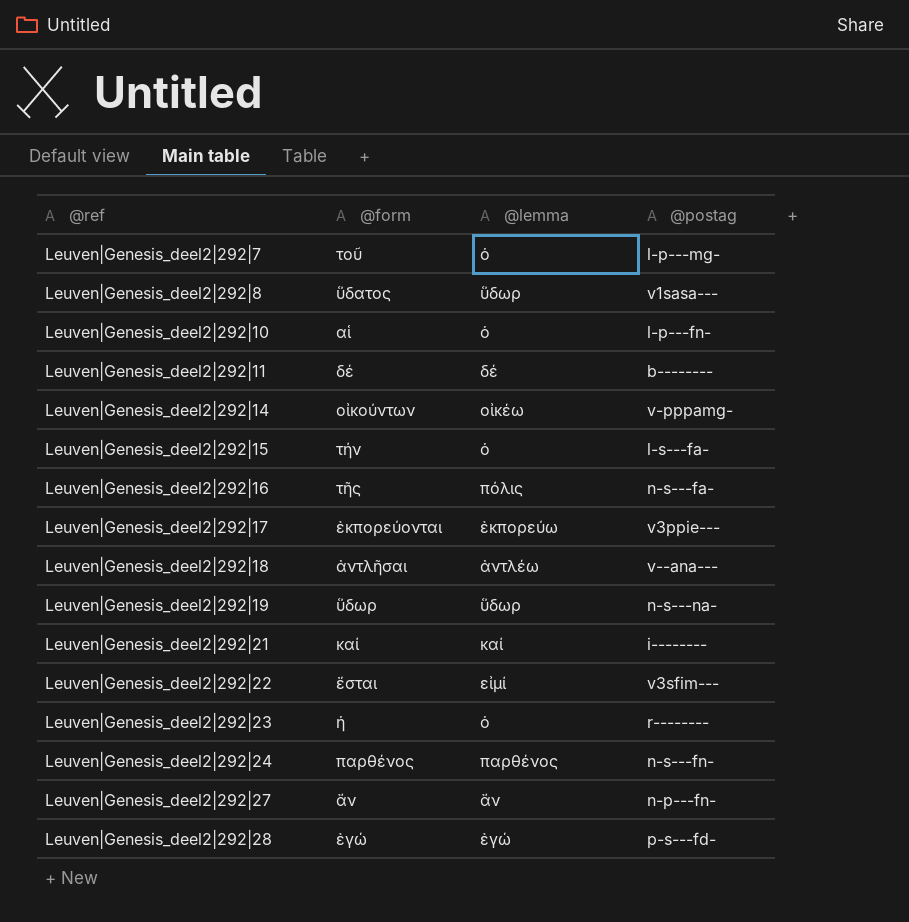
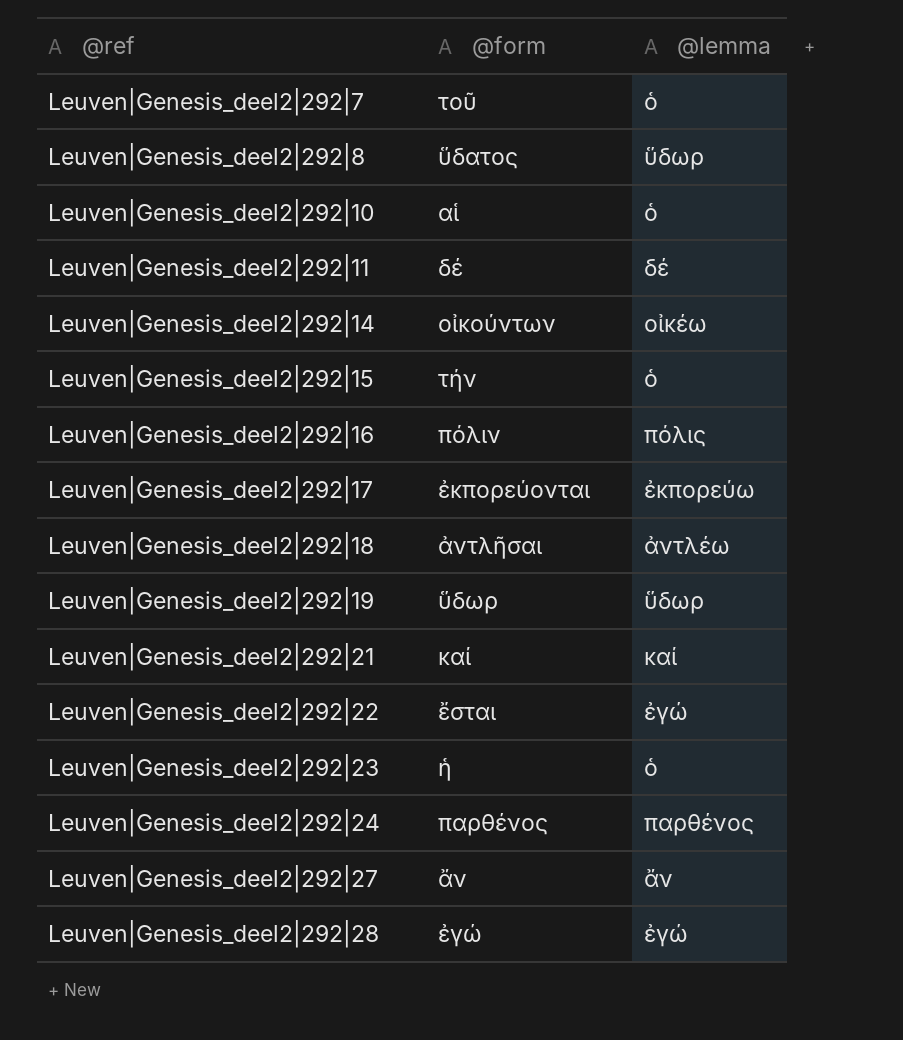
column @postag | position: 4 -> none
Leuven|Genesis_deel2|292|16 | @form: τῆς -> πόλιν
Leuven|Genesis_deel2|292|22 | @lemma: εἰμί -> ἐγώ

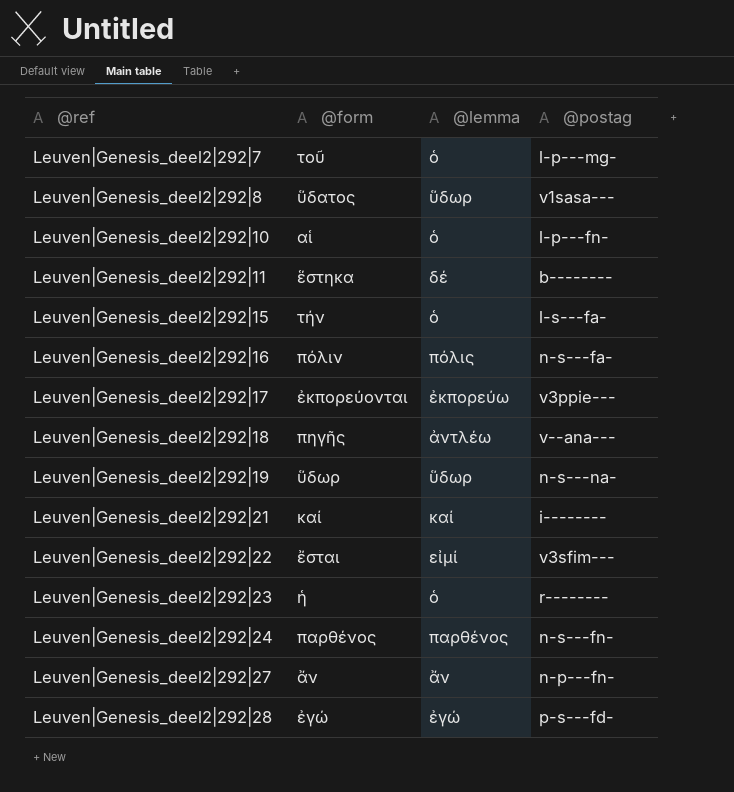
column @postag | position: none -> 4
row Leuven|Genesis_deel2|292|14: οἰκούντων | οἰκέω -> none
Leuven|Genesis_deel2|292|11 | @form: δέ -> ἕστηκα
Leuven|Genesis_deel2|292|18 | @form: ἀντλῆσαι -> πηγῆς
Leuven|Genesis_deel2|292|22 | @lemma: ἐγώ -> εἰμί

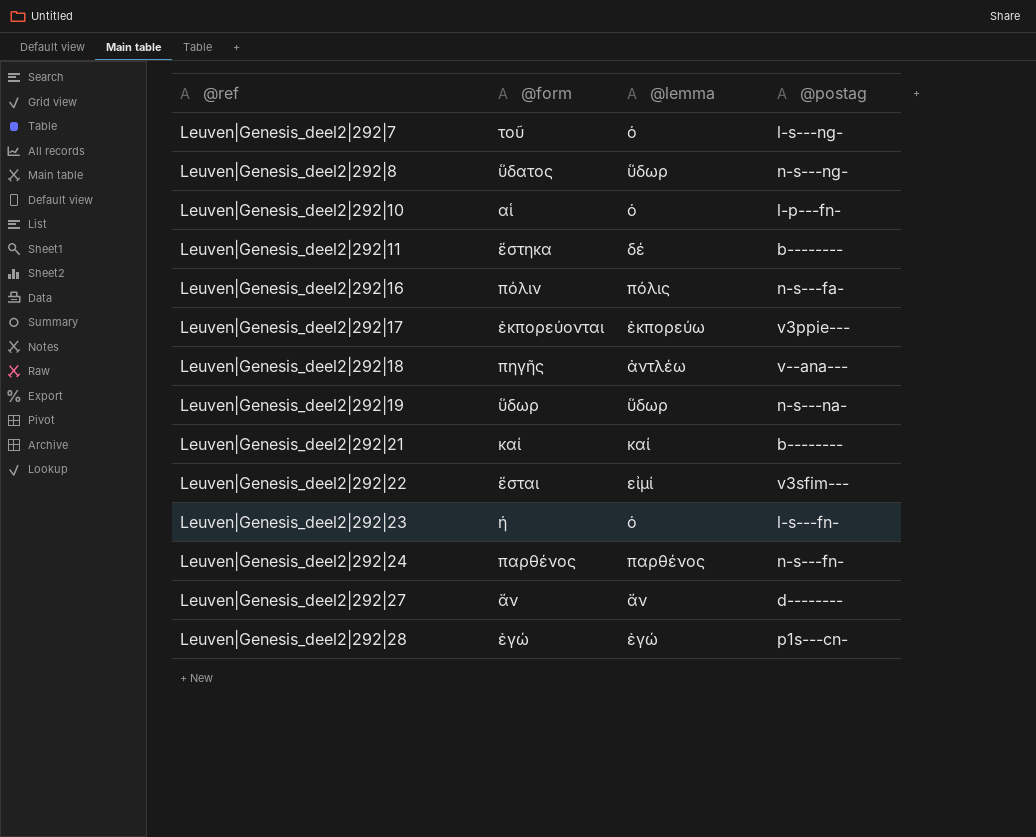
row Leuven|Genesis_deel2|292|15: τήν | ὁ | l-s---fa- -> none
Leuven|Genesis_deel2|292|7 | @postag: l-p---mg- -> l-s---ng-
Leuven|Genesis_deel2|292|8 | @postag: v1sasa--- -> n-s---ng-
Leuven|Genesis_deel2|292|21 | @postag: i-------- -> b--------
Leuven|Genesis_deel2|292|23 | @postag: r-------- -> l-s---fn-
Leuven|Genesis_deel2|292|27 | @postag: n-p---fn- -> d--------
Leuven|Genesis_deel2|292|28 | @postag: p-s---fd- -> p1s---cn-

